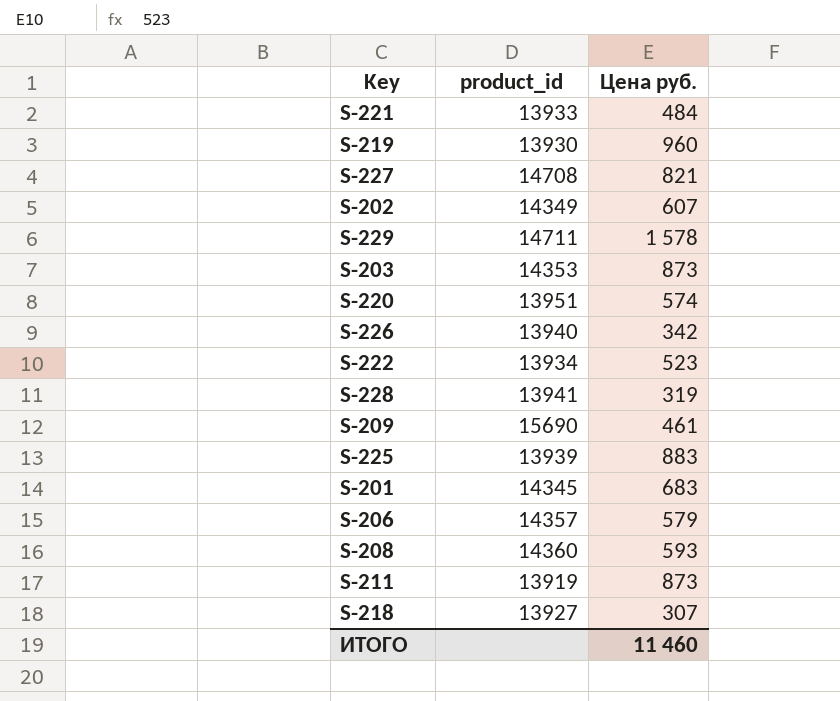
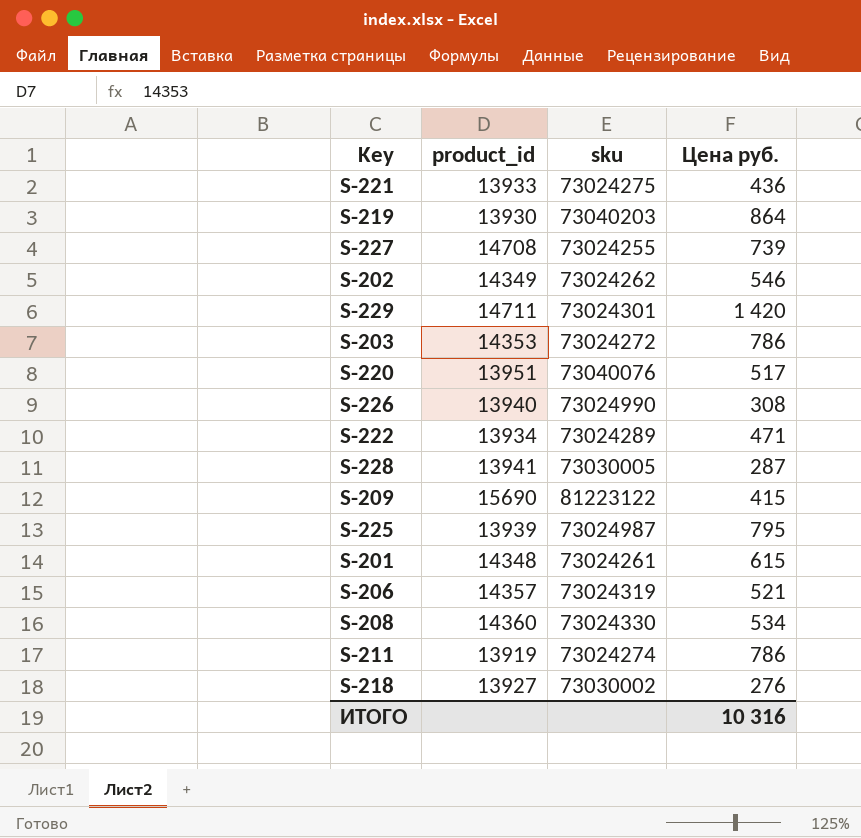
column sku | position: none -> 3
S-221 | Цена руб.: 484 -> 436
S-219 | Цена руб.: 960 -> 864
S-227 | Цена руб.: 821 -> 739
S-202 | Цена руб.: 607 -> 546
S-229 | Цена руб.: 1 578 -> 1 420
S-203 | Цена руб.: 873 -> 786
S-220 | Цена руб.: 574 -> 517
S-226 | Цена руб.: 342 -> 308
S-222 | Цена руб.: 523 -> 471
S-228 | Цена руб.: 319 -> 287
S-209 | Цена руб.: 461 -> 415
S-225 | Цена руб.: 883 -> 795
S-201 | product_id: 14345 -> 14348
S-201 | Цена руб.: 683 -> 615
S-206 | Цена руб.: 579 -> 521
S-208 | Цена руб.: 593 -> 534
S-211 | Цена руб.: 873 -> 786
S-218 | Цена руб.: 307 -> 276
ИТОГО | Цена руб.: 11 460 -> 10 316

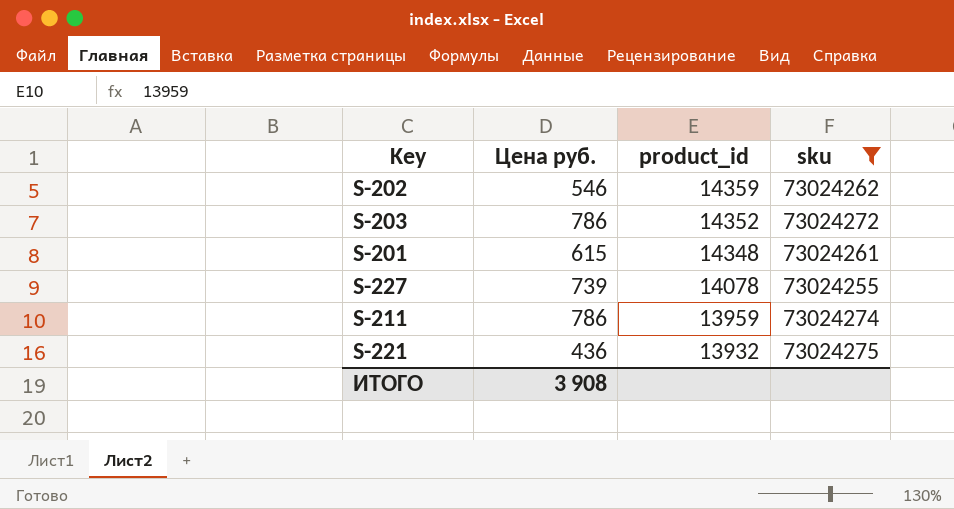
filter: none -> sku <= 73024275
row order: none -> product_id descending
column Цена руб. | position: 4 -> 2
S-202 | product_id: 14349 -> 14359
S-203 | product_id: 14353 -> 14352
S-227 | product_id: 14708 -> 14078
S-211 | product_id: 13919 -> 13959
S-221 | product_id: 13933 -> 13932
ИТОГО | Цена руб.: 10 316 -> 3 908

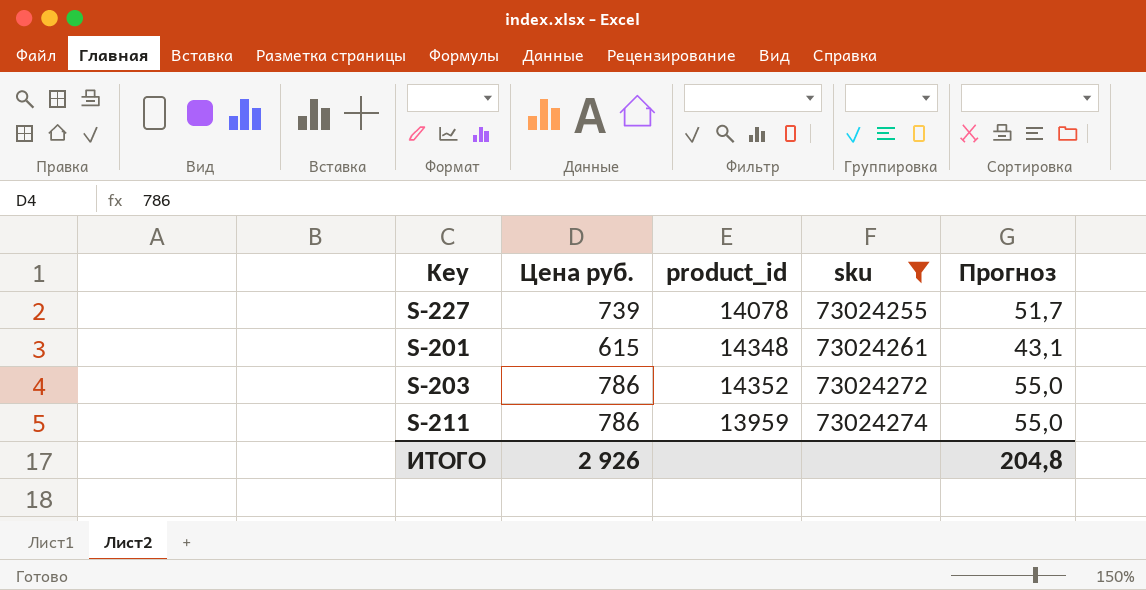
row order: product_id descending -> sku ascending
column Прогноз | formula: none -> [Цена руб.] * 0,07
row S-202: 546 | 14359 | 73024262 -> none
row S-221: 436 | 13932 | 73024275 -> none
ИТОГО | Цена руб.: 3 908 -> 2 926

